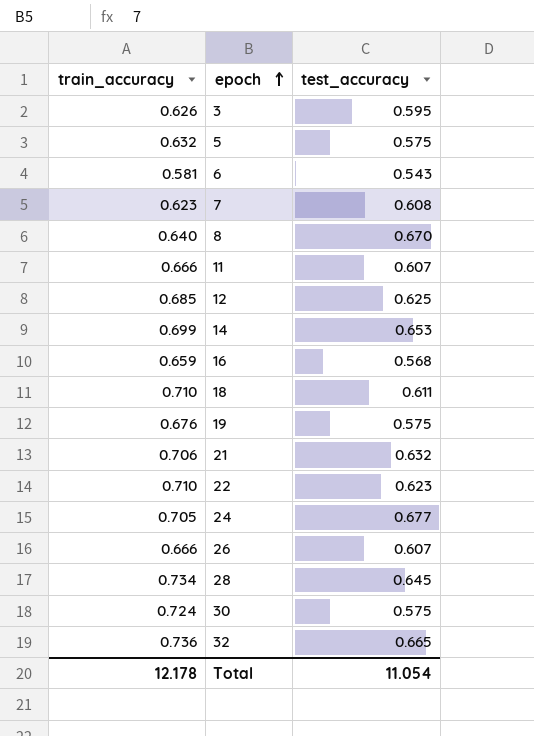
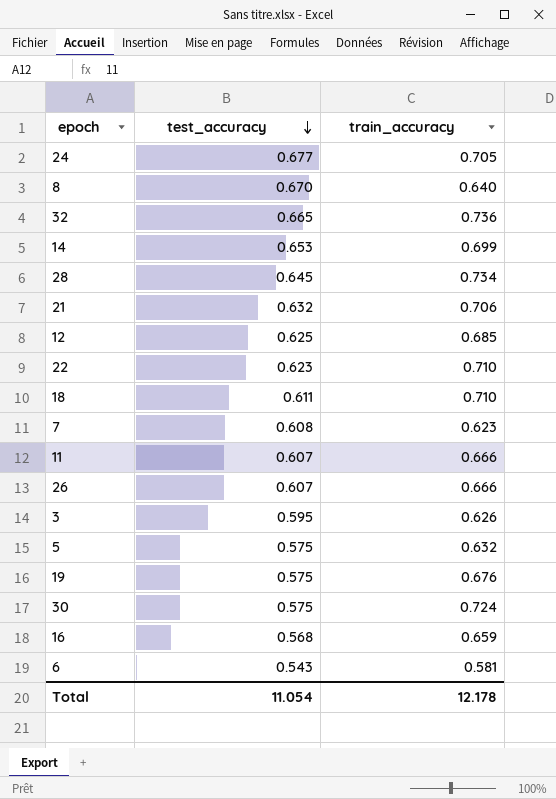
row order: epoch ascending -> test_accuracy descending
column train_accuracy | position: 1 -> 3

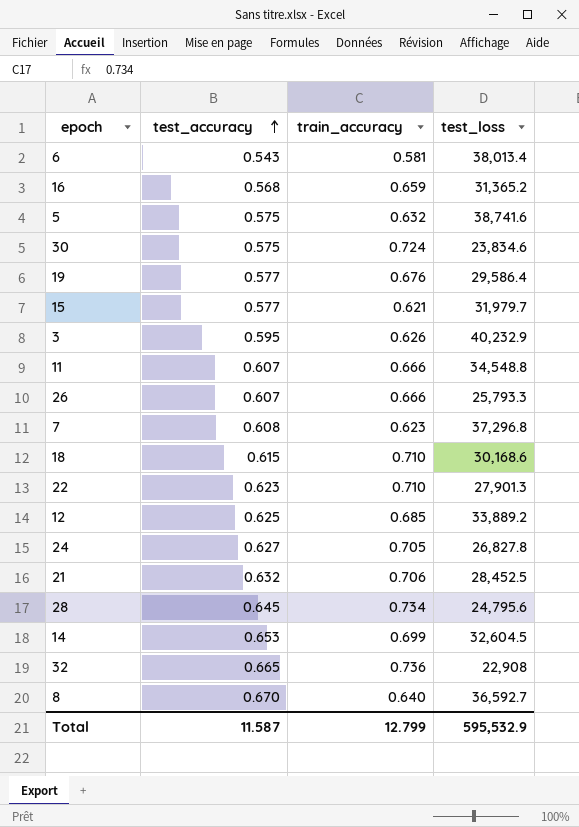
row order: test_accuracy descending -> test_accuracy ascending
column test_loss | position: none -> 4
19 | test_accuracy: 0.575 -> 0.577
row 15: none -> 0.577 | 0.621 | 31,979.7
18 | test_accuracy: 0.611 -> 0.615
24 | test_accuracy: 0.677 -> 0.627
Total | test_accuracy: 11.054 -> 11.587
Total | train_accuracy: 12.178 -> 12.799

